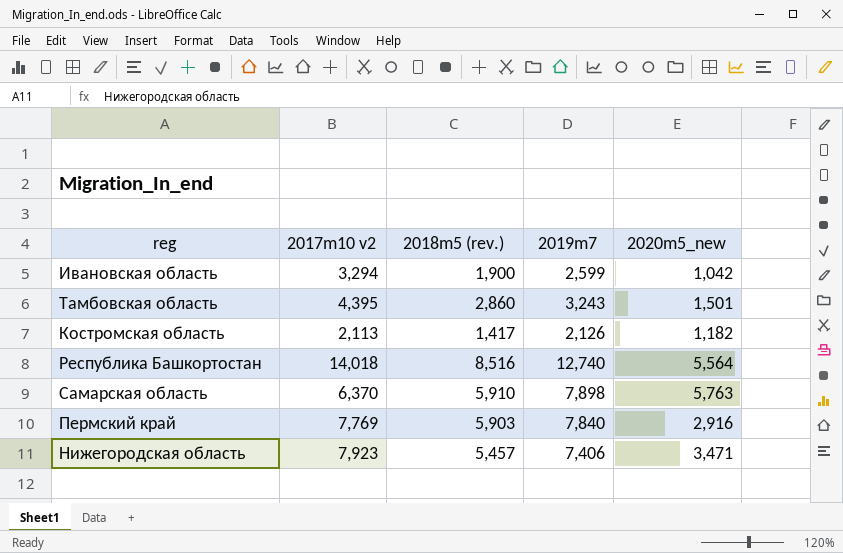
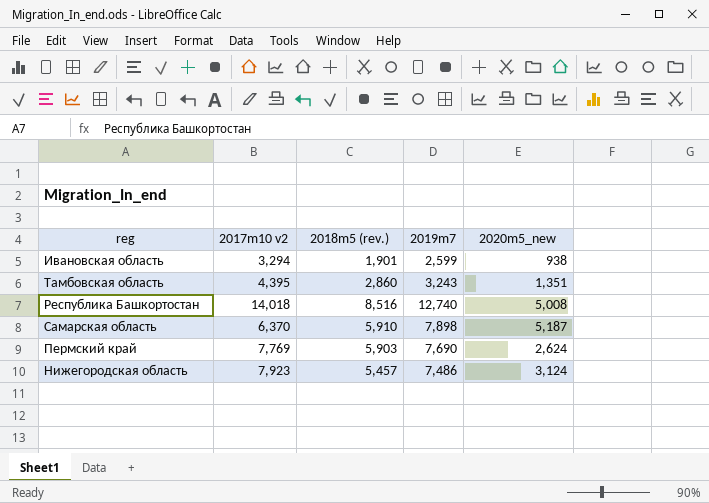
row Костромская область: 2,113 | 1,417 | 2,126 | 1,182 -> none
Ивановская область | 2018m5 (rev.): 1,900 -> 1,901
Ивановская область | 2020m5_new: 1,042 -> 938
Тамбовская область | 2020m5_new: 1,501 -> 1,351
Республика Башкортостан | 2020m5_new: 5,564 -> 5,008
Самарская область | 2020m5_new: 5,763 -> 5,187
Пермский край | 2019m7: 7,840 -> 7,690
Пермский край | 2020m5_new: 2,916 -> 2,624
Нижегородская область | 2019m7: 7,406 -> 7,486
Нижегородская область | 2020m5_new: 3,471 -> 3,124

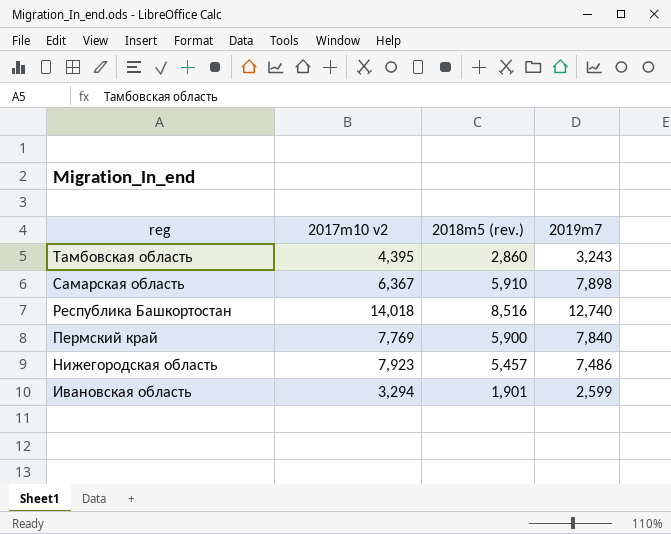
row order: none -> reg descending
column 2020m5_new | position: 5 -> none
Самарская область | 2017m10 v2: 6,370 -> 6,367
Пермский край | 2018m5 (rev.): 5,903 -> 5,900
Пермский край | 2019m7: 7,690 -> 7,840

